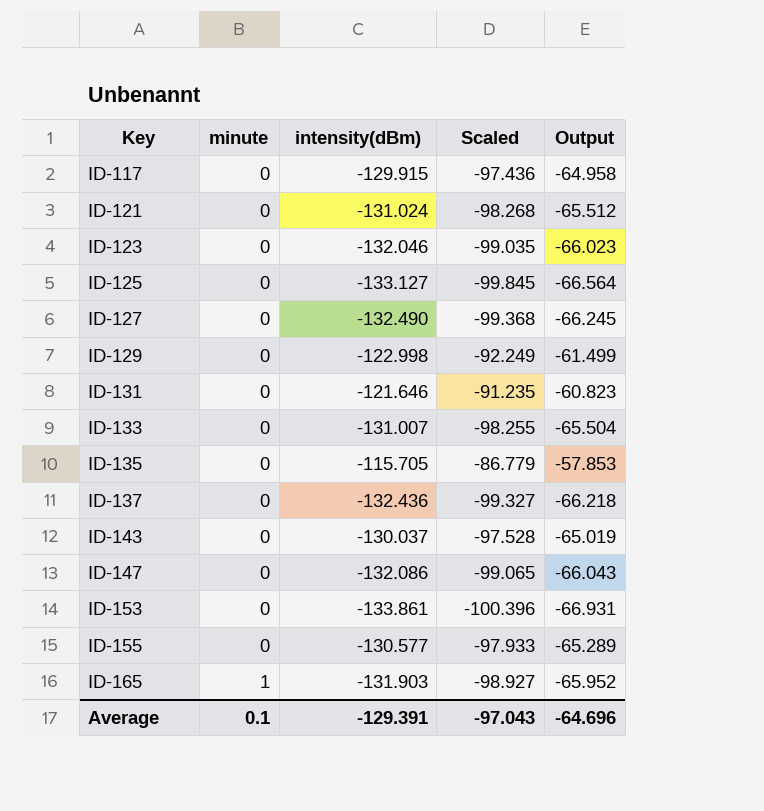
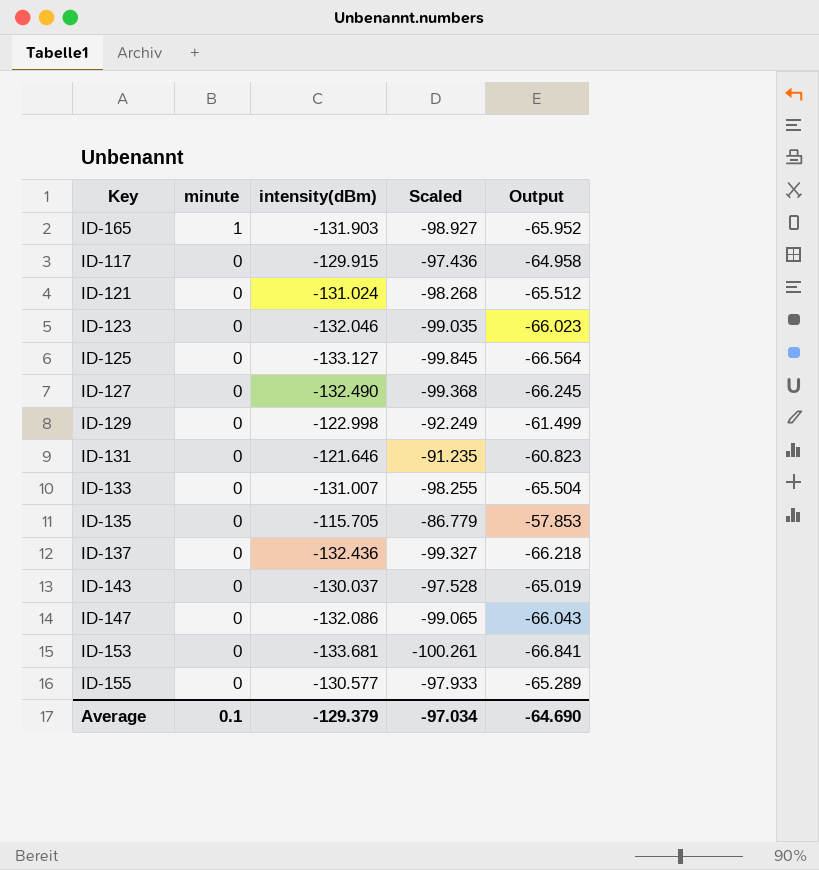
row order: Key ascending -> minute descending
ID-153 | intensity(dBm): -133.861 -> -133.681
ID-153 | Scaled: -100.396 -> -100.261
ID-153 | Output: -66.931 -> -66.841
Average | intensity(dBm): -129.391 -> -129.379
Average | Scaled: -97.043 -> -97.034
Average | Output: -64.696 -> -64.690

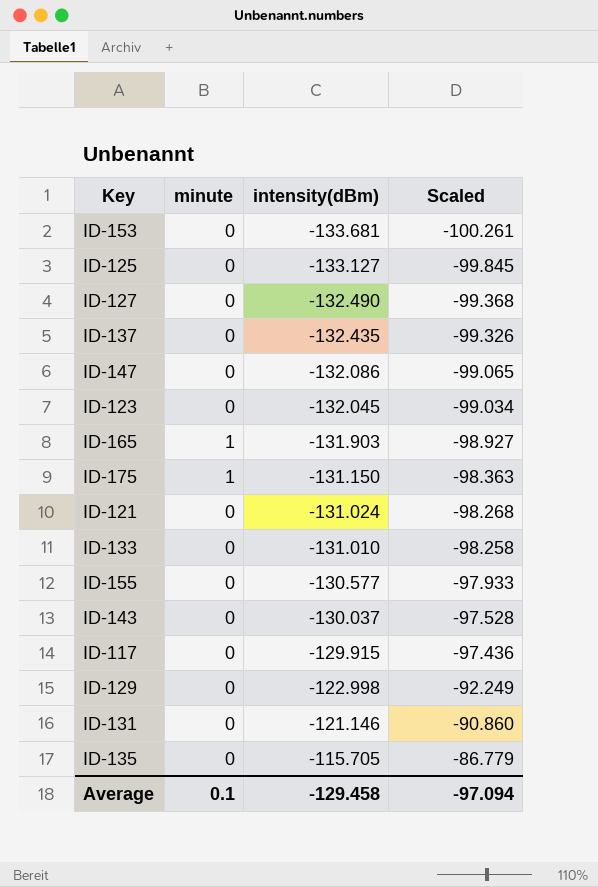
row order: minute descending -> intensity(dBm) ascending
column Output | formula: [intensity(dBm)] * 0.5 -> none
ID-137 | intensity(dBm): -132.436 -> -132.435
ID-137 | Scaled: -99.327 -> -99.326
ID-123 | intensity(dBm): -132.046 -> -132.045
ID-123 | Scaled: -99.035 -> -99.034
row ID-175: none -> 1 | -131.150 | -98.363
ID-133 | intensity(dBm): -131.007 -> -131.010
ID-133 | Scaled: -98.255 -> -98.258
ID-131 | intensity(dBm): -121.646 -> -121.146
ID-131 | Scaled: -91.235 -> -90.860
Average | intensity(dBm): -129.379 -> -129.458
Average | Scaled: -97.034 -> -97.094

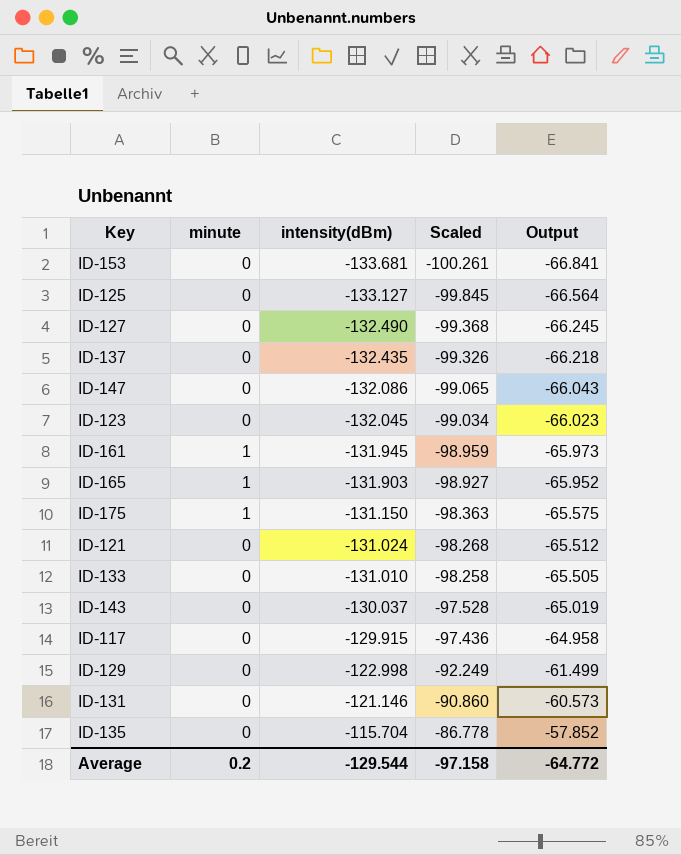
column Output | formula: none -> [intensity(dBm)] * 0.5
row ID-155: 0 | -130.577 | -97.933 -> none
row ID-161: none -> 1 | -131.945 | -98.959 | -65.973
ID-135 | intensity(dBm): -115.705 -> -115.704
ID-135 | Scaled: -86.779 -> -86.778
Average | minute: 0.1 -> 0.2
Average | intensity(dBm): -129.458 -> -129.544
Average | Scaled: -97.094 -> -97.158

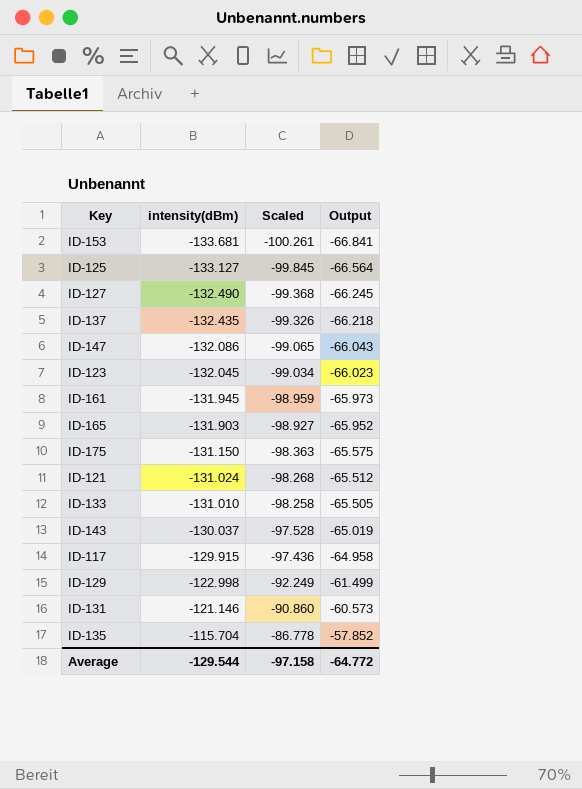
column minute | position: 2 -> none

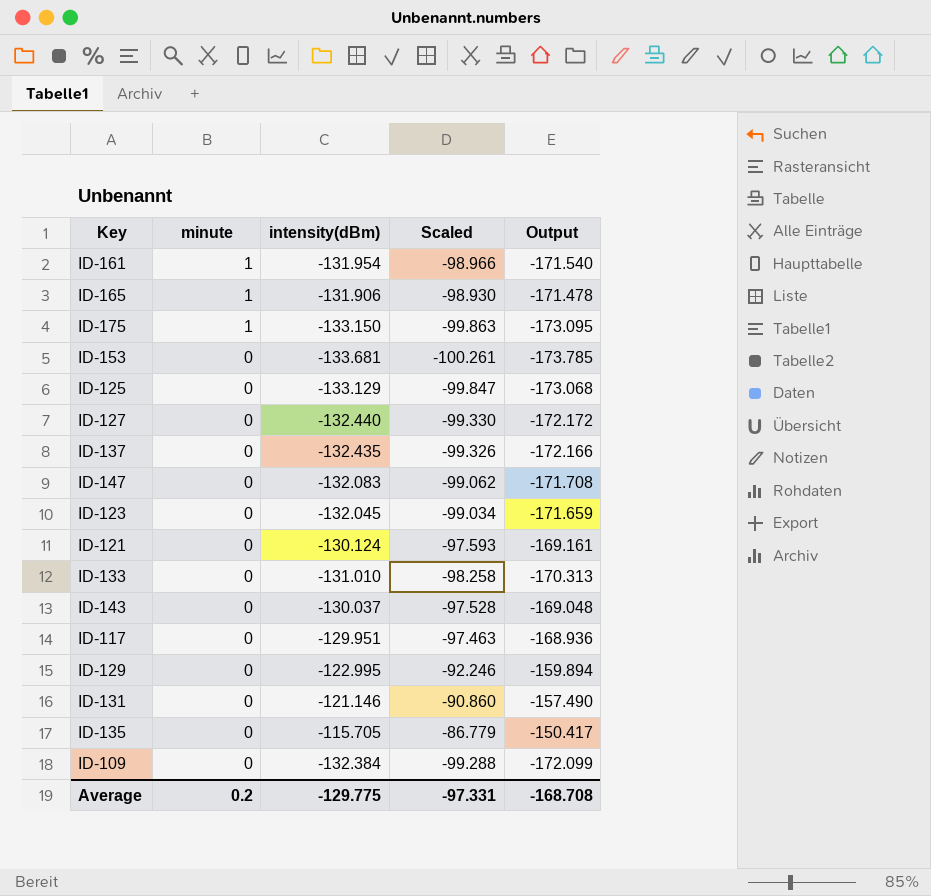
row order: intensity(dBm) ascending -> minute descending
column minute | position: none -> 2
column Output | formula: [intensity(dBm)] * 0.5 -> [intensity(dBm)] * 1.3
ID-161 | intensity(dBm): -131.945 -> -131.954
ID-161 | Scaled: -98.959 -> -98.966
ID-165 | intensity(dBm): -131.903 -> -131.906
ID-165 | Scaled: -98.927 -> -98.930
ID-175 | intensity(dBm): -131.150 -> -133.150
ID-175 | Scaled: -98.363 -> -99.863
ID-125 | intensity(dBm): -133.127 -> -133.129
ID-125 | Scaled: -99.845 -> -99.847
ID-127 | intensity(dBm): -132.490 -> -132.440
ID-127 | Scaled: -99.368 -> -99.330
ID-147 | intensity(dBm): -132.086 -> -132.083
ID-147 | Scaled: -99.065 -> -99.062
ID-121 | intensity(dBm): -131.024 -> -130.124
ID-121 | Scaled: -98.268 -> -97.593
ID-117 | intensity(dBm): -129.915 -> -129.951
ID-117 | Scaled: -97.436 -> -97.463
ID-129 | intensity(dBm): -122.998 -> -122.995
ID-129 | Scaled: -92.249 -> -92.246
ID-135 | intensity(dBm): -115.704 -> -115.705
ID-135 | Scaled: -86.778 -> -86.779
row ID-109: none -> 0 | -132.384 | -99.288 | -172.099
Average | intensity(dBm): -129.544 -> -129.775
Average | Scaled: -97.158 -> -97.331
Average | Output: -64.772 -> -168.708

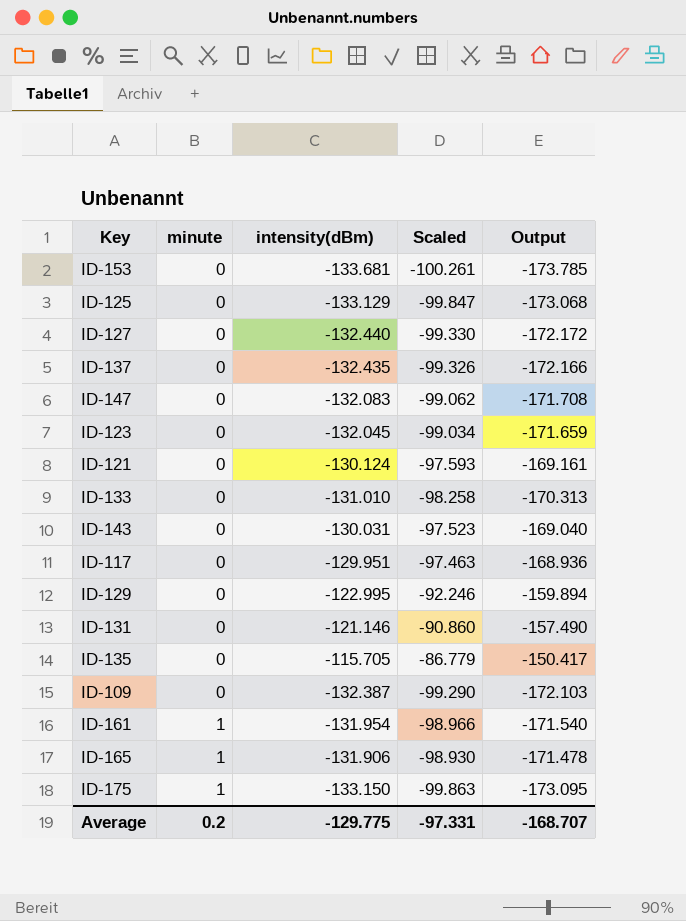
row order: minute descending -> minute ascending
ID-143 | intensity(dBm): -130.037 -> -130.031
ID-143 | Scaled: -97.528 -> -97.523
ID-143 | Output: -169.048 -> -169.040
ID-109 | intensity(dBm): -132.384 -> -132.387
ID-109 | Scaled: -99.288 -> -99.290
ID-109 | Output: -172.099 -> -172.103
Average | Output: -168.708 -> -168.707

